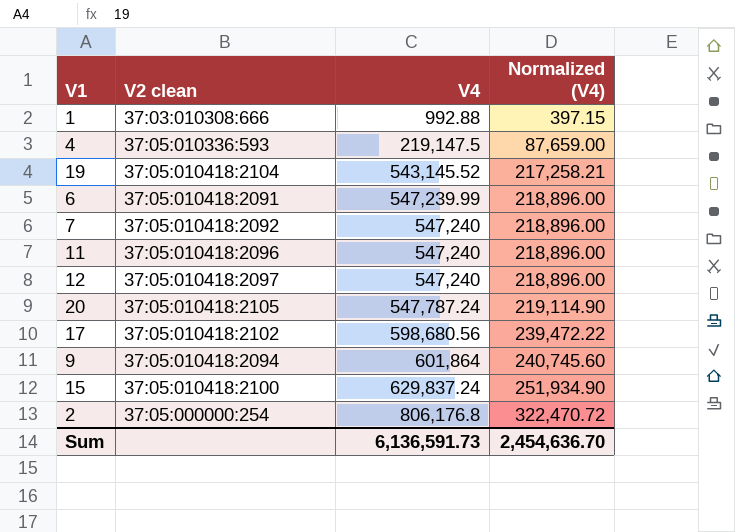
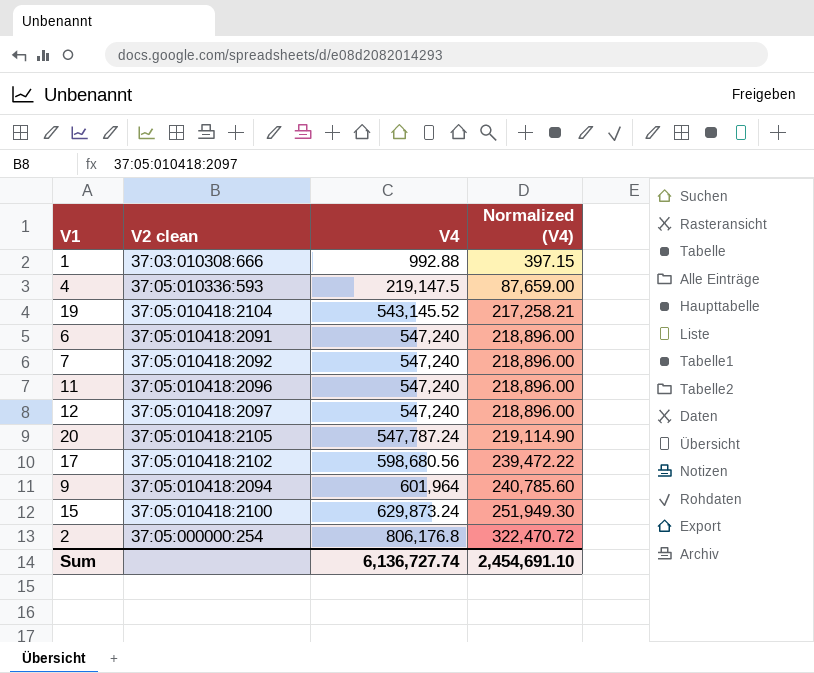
6 | V4: 547,239.99 -> 547,240
9 | V4: 601,864 -> 601,964
9 | Normalized (V4): 240,745.60 -> 240,785.60
15 | V4: 629,837.24 -> 629,873.24
15 | Normalized (V4): 251,934.90 -> 251,949.30
Sum | V4: 6,136,591.73 -> 6,136,727.74
Sum | Normalized (V4): 2,454,636.70 -> 2,454,691.10

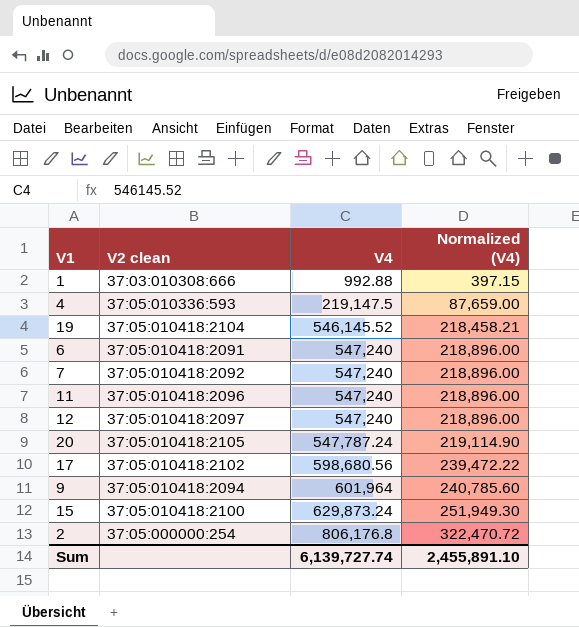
19 | V4: 543,145.52 -> 546,145.52
19 | Normalized (V4): 217,258.21 -> 218,458.21
Sum | V4: 6,136,727.74 -> 6,139,727.74
Sum | Normalized (V4): 2,454,691.10 -> 2,455,891.10

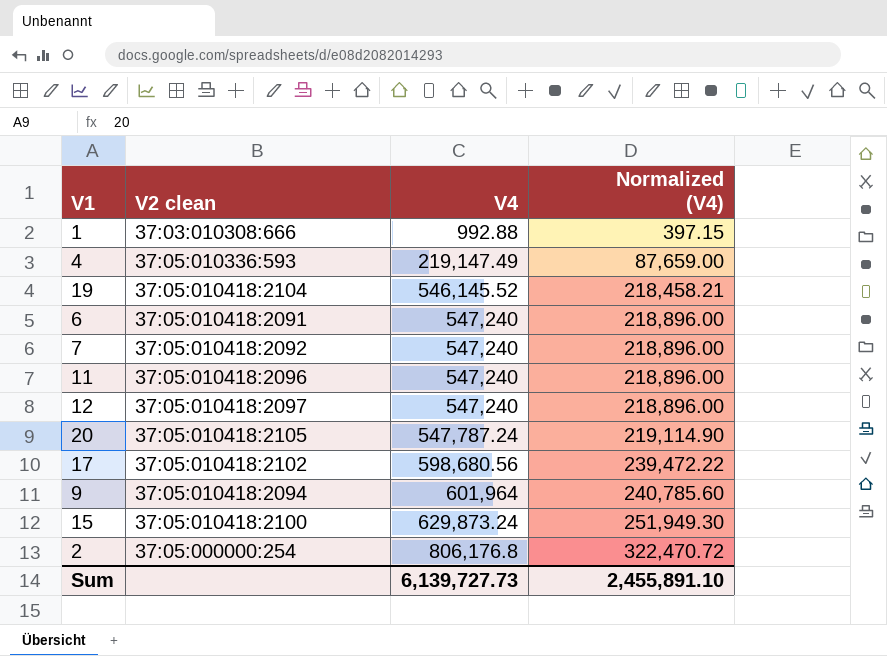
4 | V4: 219,147.5 -> 219,147.49
Sum | V4: 6,139,727.74 -> 6,139,727.73

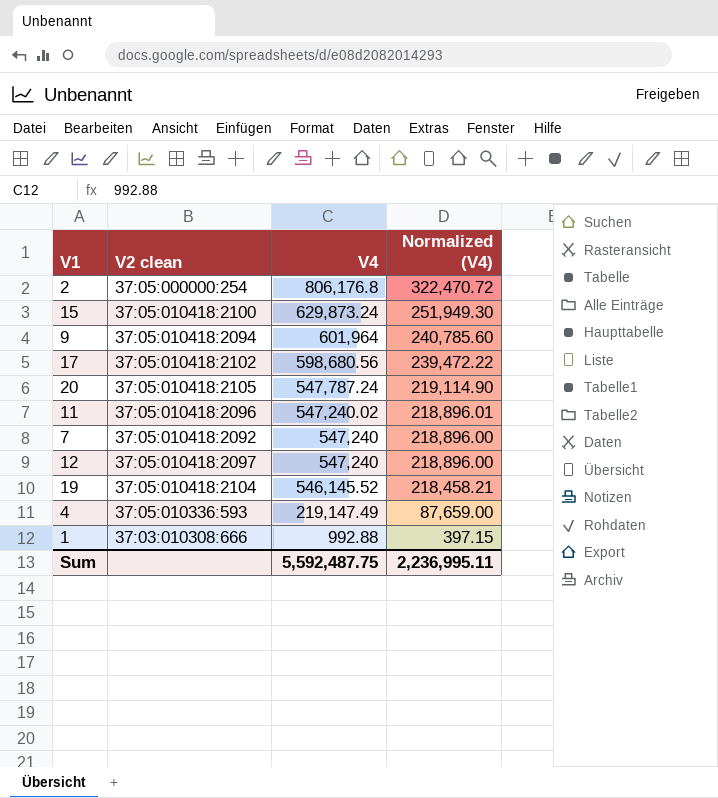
row order: V4 ascending -> V4 descending
row 6: 37:05:010418:2091 | 547,240 | 218,896.00 -> none
11 | V4: 547,240 -> 547,240.02
11 | Normalized (V4): 218,896.00 -> 218,896.01
Sum | V4: 6,139,727.73 -> 5,592,487.75
Sum | Normalized (V4): 2,455,891.10 -> 2,236,995.11

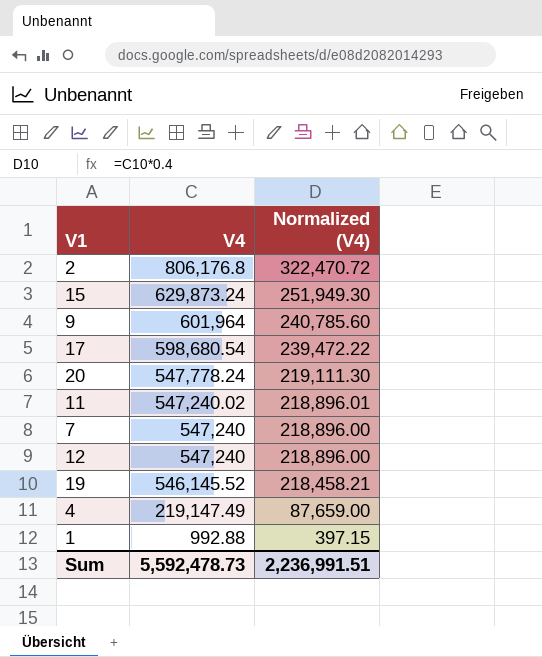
column V2 clean | position: 2 -> none
17 | V4: 598,680.56 -> 598,680.54
20 | V4: 547,787.24 -> 547,778.24
20 | Normalized (V4): 219,114.90 -> 219,111.30
Sum | V4: 5,592,487.75 -> 5,592,478.73
Sum | Normalized (V4): 2,236,995.11 -> 2,236,991.51

